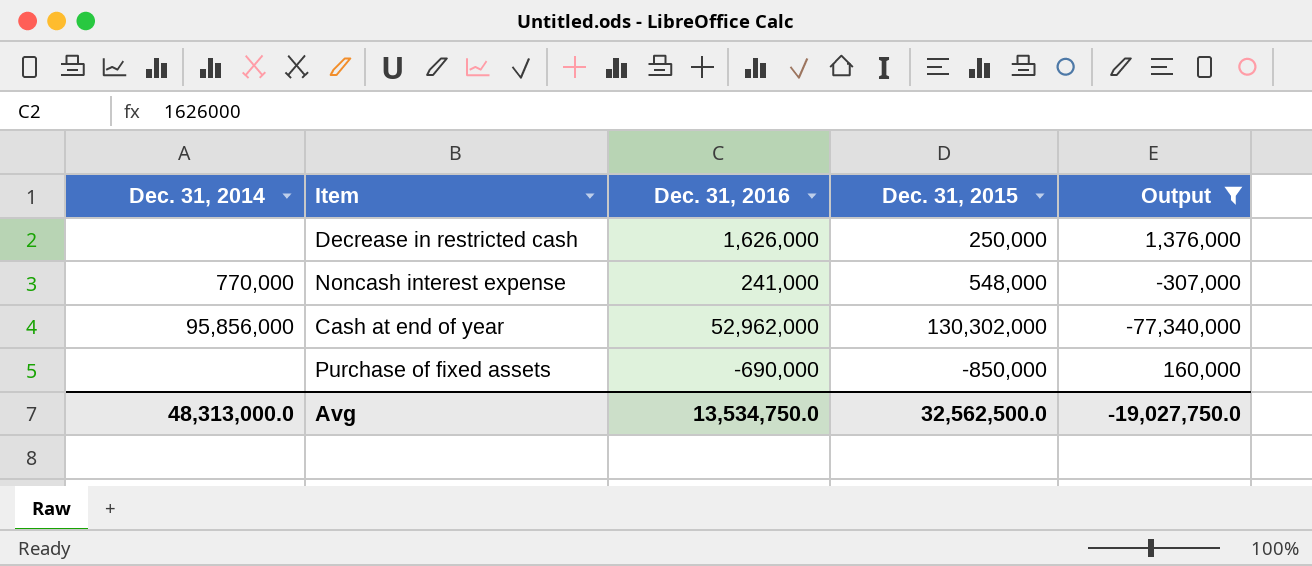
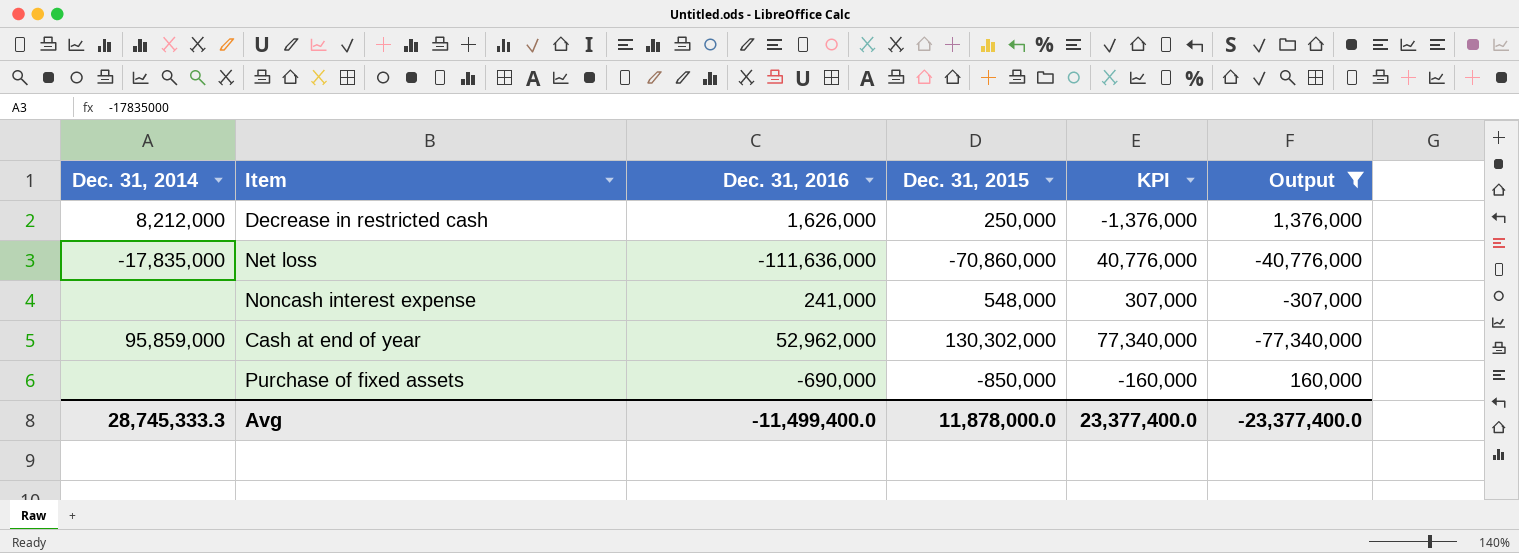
column KPI | formula: none -> [Dec. 31, 2015] - [Dec. 31, 2016]
Decrease in restricted cash | Dec. 31, 2014: none -> 8,212,000
row Net loss: none -> -17,835,000 | -111,636,000 | -70,860,000 | 40,776,000 | -40,776,000
Noncash interest expense | Dec. 31, 2014: 770,000 -> none
Cash at end of year | Dec. 31, 2014: 95,856,000 -> 95,859,000
Avg | Dec. 31, 2014: 48,313,000.0 -> 28,745,333.3
Avg | Dec. 31, 2016: 13,534,750.0 -> -11,499,400.0
Avg | Dec. 31, 2015: 32,562,500.0 -> 11,878,000.0
Avg | Output: -19,027,750.0 -> -23,377,400.0

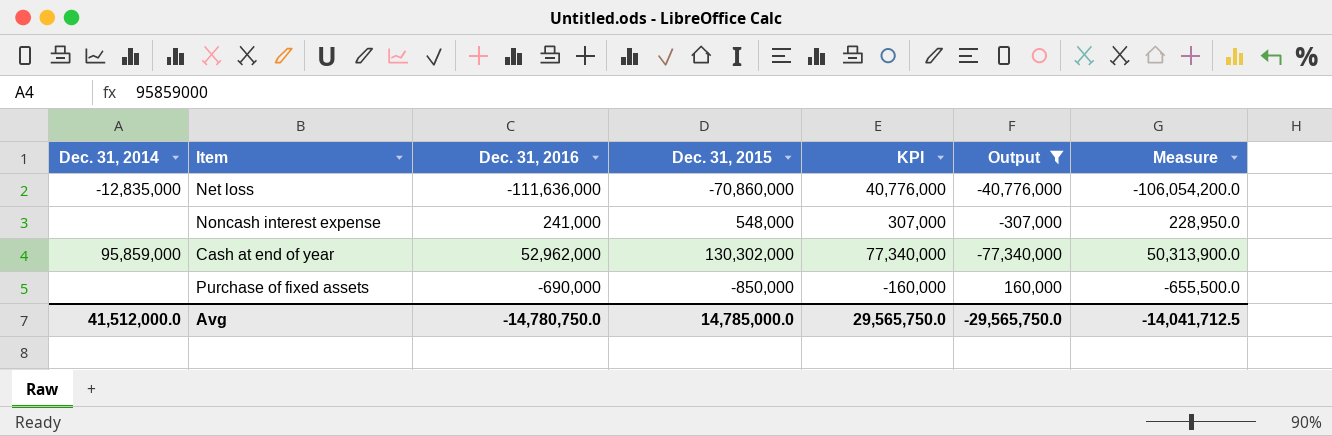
column Measure | formula: none -> [Dec. 31, 2016] * 0.95
row Decrease in restricted cash: 8,212,000 | 1,626,000 | 250,000 | -1,376,000 | 1,376,000 -> none
Net loss | Dec. 31, 2014: -17,835,000 -> -12,835,000
Avg | Dec. 31, 2014: 28,745,333.3 -> 41,512,000.0
Avg | Dec. 31, 2016: -11,499,400.0 -> -14,780,750.0
Avg | Dec. 31, 2015: 11,878,000.0 -> 14,785,000.0
Avg | KPI: 23,377,400.0 -> 29,565,750.0
Avg | Output: -23,377,400.0 -> -29,565,750.0

